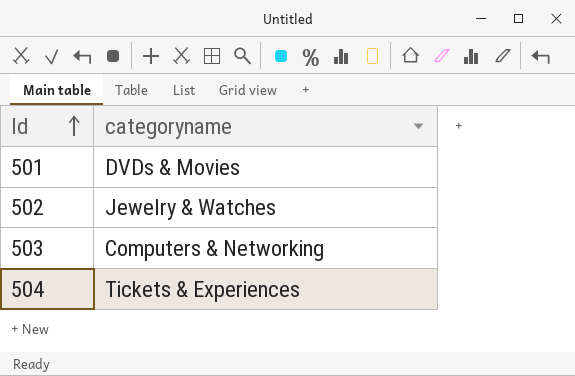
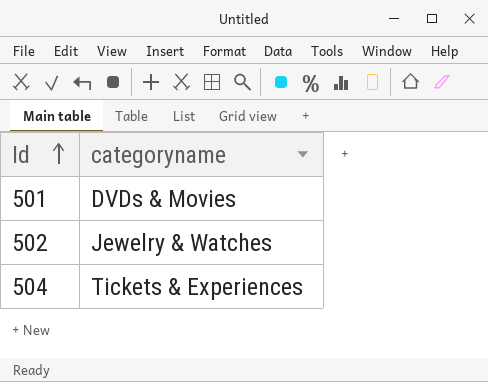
row 503: Computers & Networking -> none

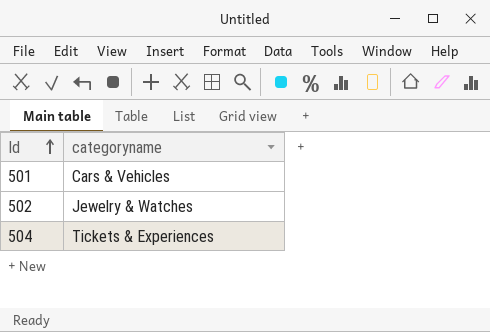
501 | categoryname: DVDs & Movies -> Cars & Vehicles

